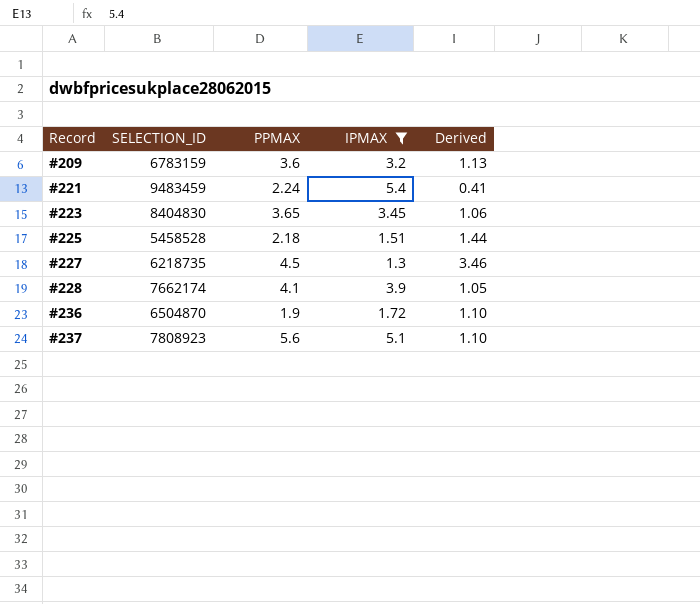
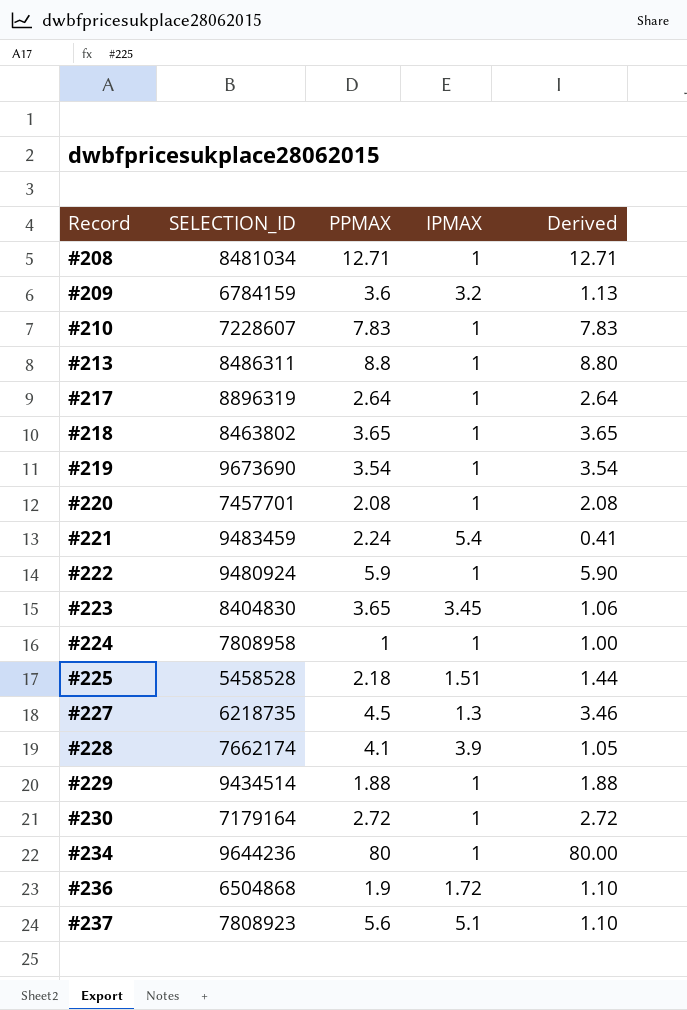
filter: IPMAX != 1 -> none
#209 | SELECTION_ID: 6783159 -> 6784159
#236 | SELECTION_ID: 6504870 -> 6504868

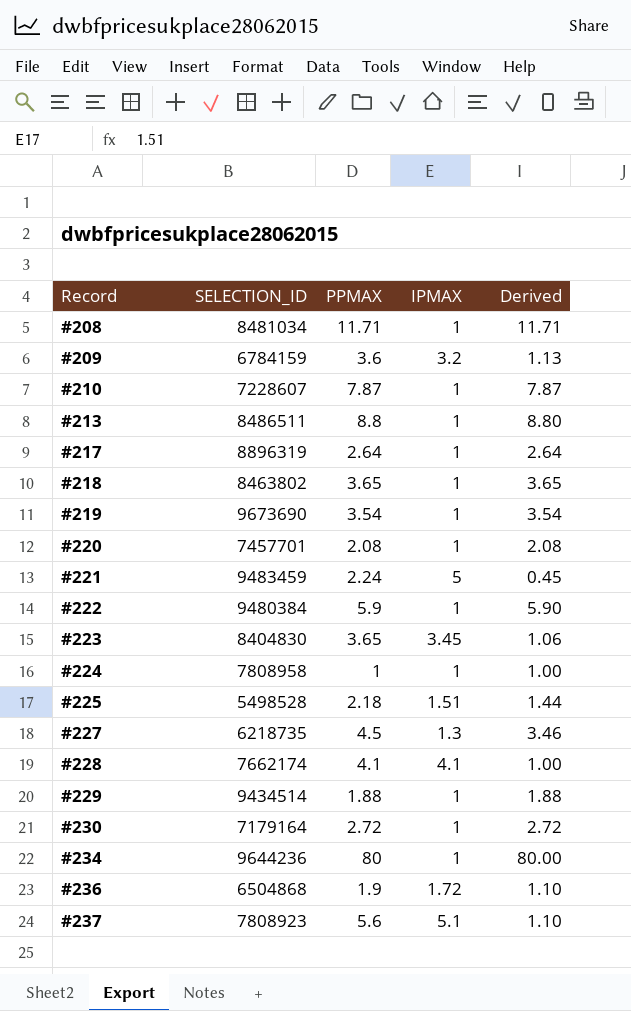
#208 | PPMAX: 12.71 -> 11.71
#208 | Derived: 12.71 -> 11.71
#210 | PPMAX: 7.83 -> 7.87
#210 | Derived: 7.83 -> 7.87
#213 | SELECTION_ID: 8486311 -> 8486511
#221 | IPMAX: 5.4 -> 5
#221 | Derived: 0.41 -> 0.45
#222 | SELECTION_ID: 9480924 -> 9480384
#225 | SELECTION_ID: 5458528 -> 5498528
#228 | IPMAX: 3.9 -> 4.1
#228 | Derived: 1.05 -> 1.00

